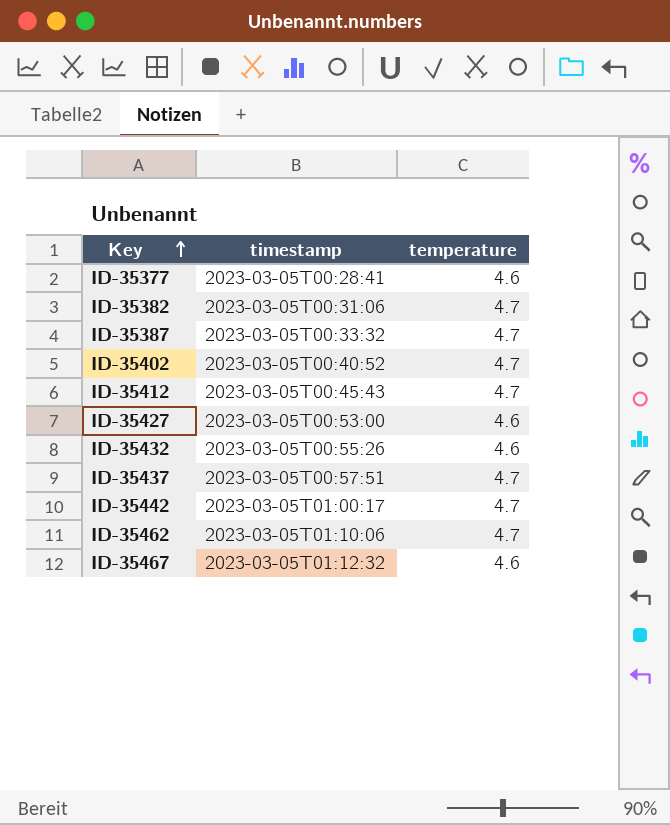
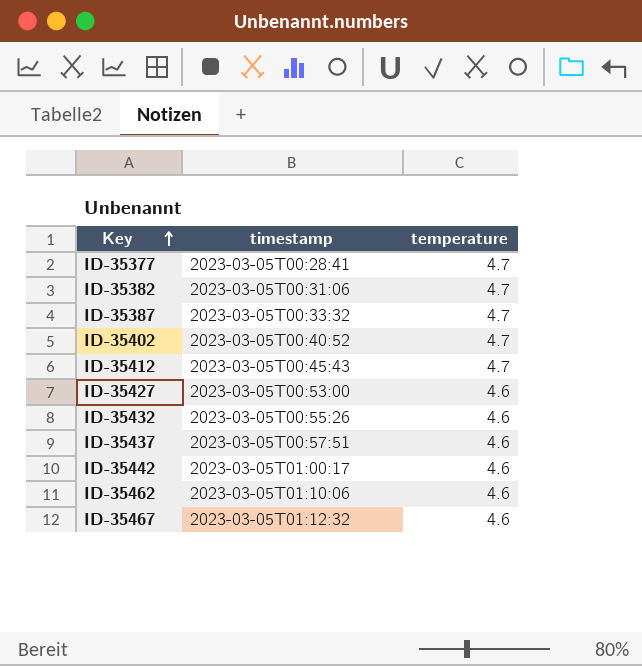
ID-35377 | temperature: 4.6 -> 4.7
ID-35437 | temperature: 4.7 -> 4.6
ID-35442 | temperature: 4.7 -> 4.6
ID-35462 | temperature: 4.7 -> 4.6

